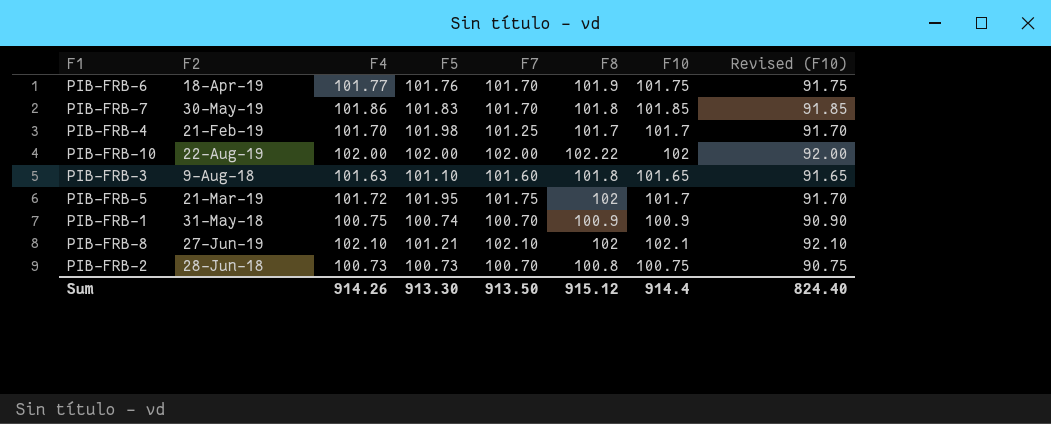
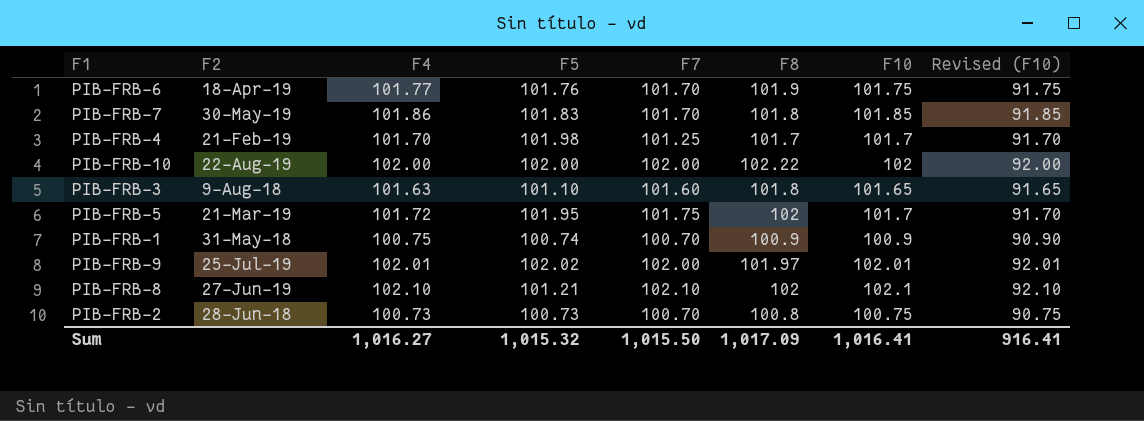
row PIB-FRB-9: none -> 25-Jul-19 | 102.01 | 102.02 | 102.00 | 101.97 | 102.01 | 92.01
Sum | F4: 914.26 -> 1,016.27
Sum | F5: 913.30 -> 1,015.32
Sum | F7: 913.50 -> 1,015.50
Sum | F8: 915.12 -> 1,017.09
Sum | F10: 914.4 -> 1,016.41
Sum | Revised (F10): 824.40 -> 916.41

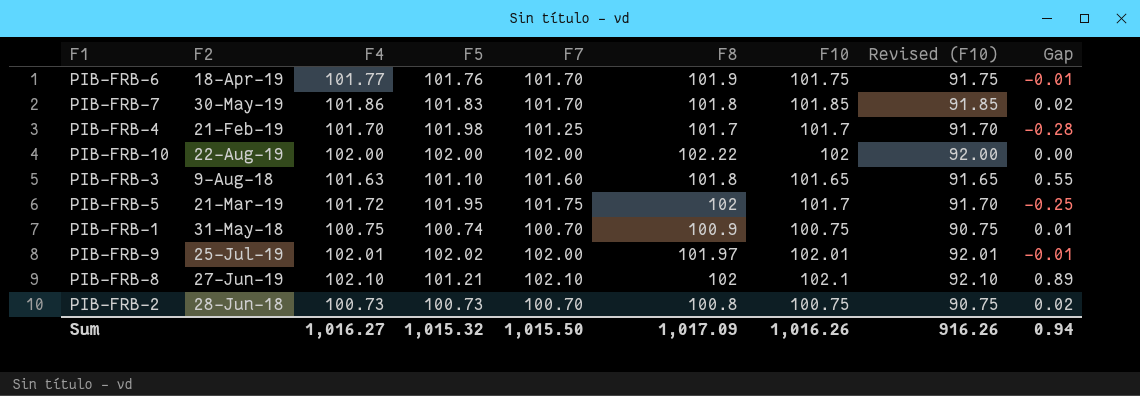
column Gap | formula: none -> [F10] - [F5]
PIB-FRB-1 | F10: 100.9 -> 100.75
PIB-FRB-1 | Revised (F10): 90.90 -> 90.75
Sum | F10: 1,016.41 -> 1,016.26
Sum | Revised (F10): 916.41 -> 916.26

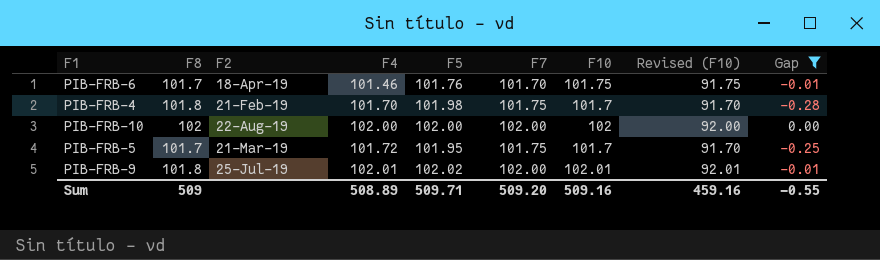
filter: none -> Gap <= 0.00
column F8 | position: 6 -> 2
PIB-FRB-6 | F8: 101.9 -> 101.7
PIB-FRB-6 | F4: 101.77 -> 101.46
PIB-FRB-4 | F8: 101.7 -> 101.8
PIB-FRB-4 | F7: 101.25 -> 101.75
PIB-FRB-10 | F8: 102.22 -> 102
PIB-FRB-5 | F8: 102 -> 101.7
PIB-FRB-9 | F8: 101.97 -> 101.8
Sum | F8: 1,017.09 -> 509
Sum | F4: 1,016.27 -> 508.89
Sum | F5: 1,015.32 -> 509.71
Sum | F7: 1,015.50 -> 509.20
Sum | F10: 1,016.26 -> 509.16
Sum | Revised (F10): 916.26 -> 459.16
Sum | Gap: 0.94 -> -0.55

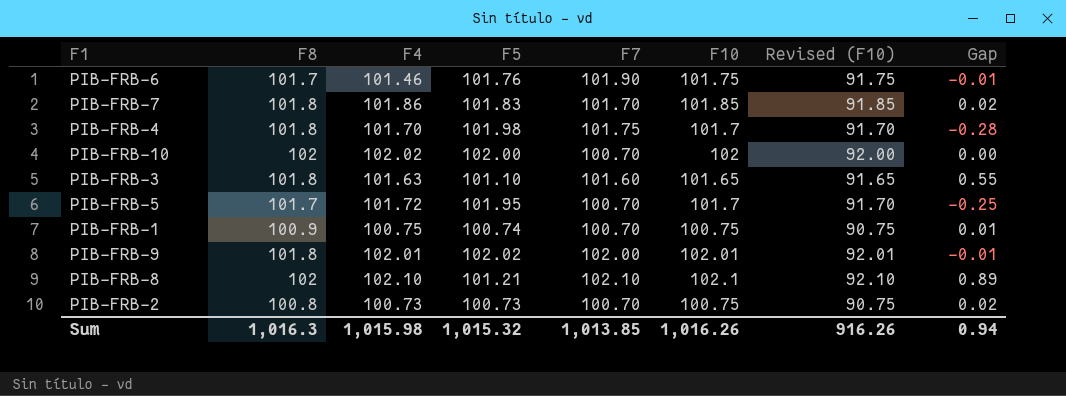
filter: Gap <= 0.00 -> none
column F2 | position: 3 -> none
PIB-FRB-6 | F7: 101.70 -> 101.90
PIB-FRB-10 | F4: 102.00 -> 102.02
PIB-FRB-10 | F7: 102.00 -> 100.70
PIB-FRB-5 | F7: 101.75 -> 100.70
Sum | F8: 509 -> 1,016.3
Sum | F4: 508.89 -> 1,015.98
Sum | F5: 509.71 -> 1,015.32
Sum | F7: 509.20 -> 1,013.85
Sum | F10: 509.16 -> 1,016.26
Sum | Revised (F10): 459.16 -> 916.26
Sum | Gap: -0.55 -> 0.94

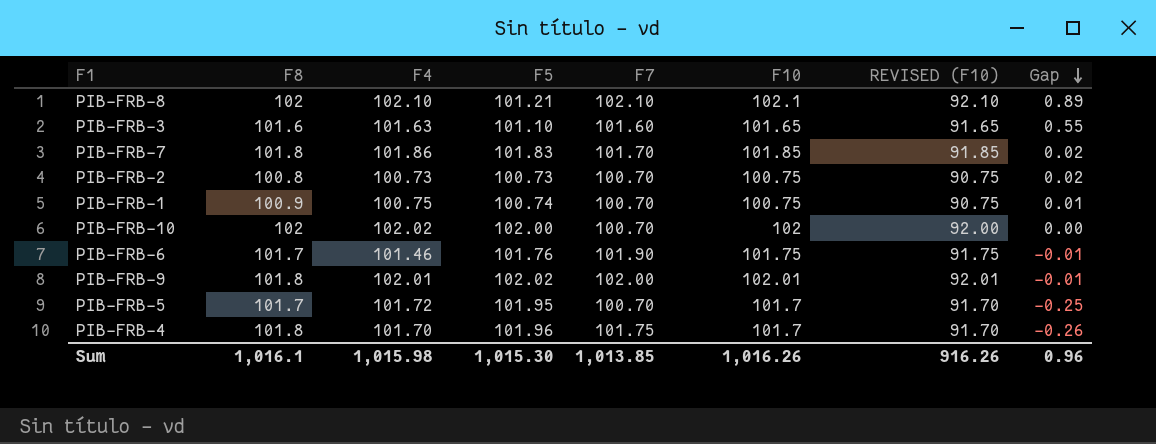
row order: none -> Gap descending
column name: Revised (F10) -> REVISED (F10)
PIB-FRB-3 | F8: 101.8 -> 101.6
PIB-FRB-4 | F5: 101.98 -> 101.96
PIB-FRB-4 | Gap: -0.28 -> -0.26
Sum | F8: 1,016.3 -> 1,016.1
Sum | F5: 1,015.32 -> 1,015.30
Sum | Gap: 0.94 -> 0.96

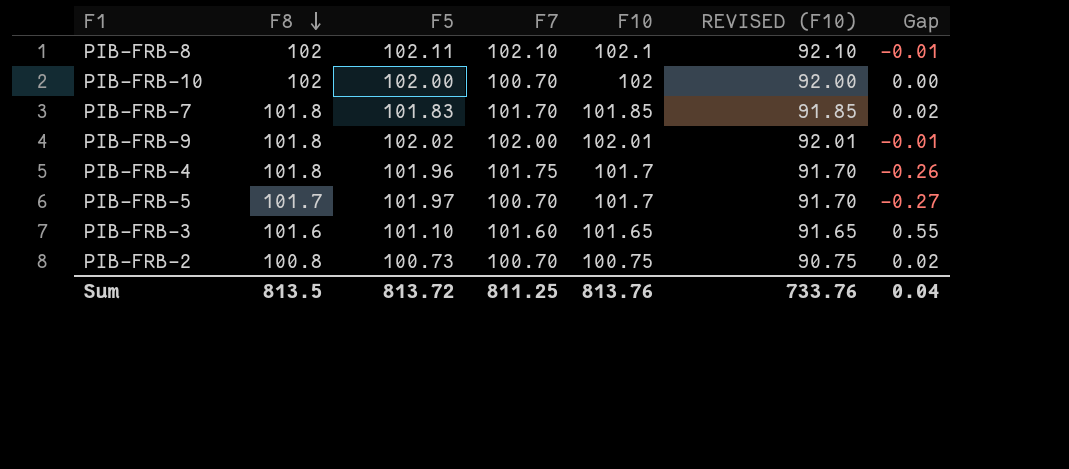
row order: Gap descending -> F8 descending
column F4 | position: 3 -> none
row PIB-FRB-1: 100.9 | 100.75 | 100.74 | 100.70 | 100.75 | 90.75 | 0.01 -> none
row PIB-FRB-6: 101.7 | 101.46 | 101.76 | 101.90 | 101.75 | 91.75 | -0.01 -> none
PIB-FRB-8 | F5: 101.21 -> 102.11
PIB-FRB-8 | Gap: 0.89 -> -0.01
PIB-FRB-5 | F5: 101.95 -> 101.97
PIB-FRB-5 | Gap: -0.25 -> -0.27
Sum | F8: 1,016.1 -> 813.5
Sum | F5: 1,015.30 -> 813.72
Sum | F7: 1,013.85 -> 811.25
Sum | F10: 1,016.26 -> 813.76
Sum | REVISED (F10): 916.26 -> 733.76
Sum | Gap: 0.96 -> 0.04

